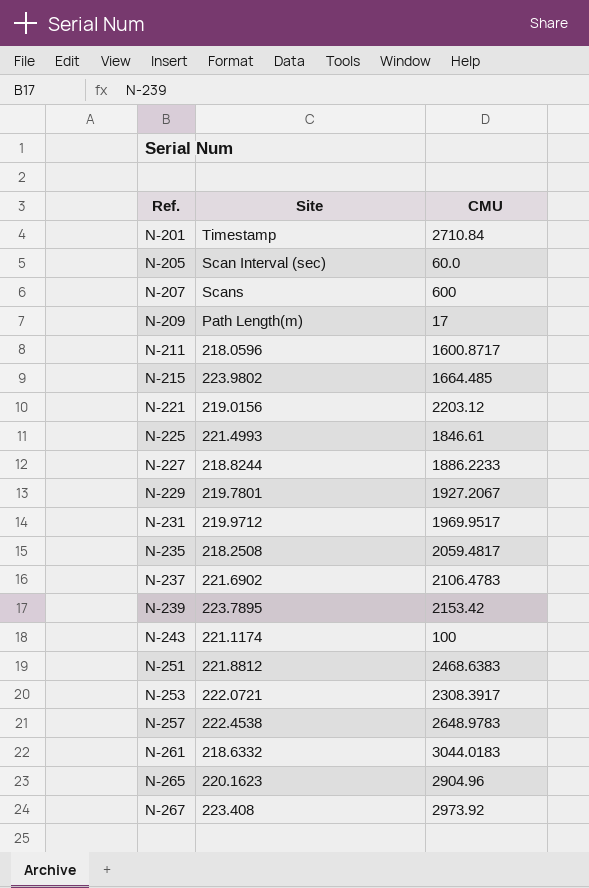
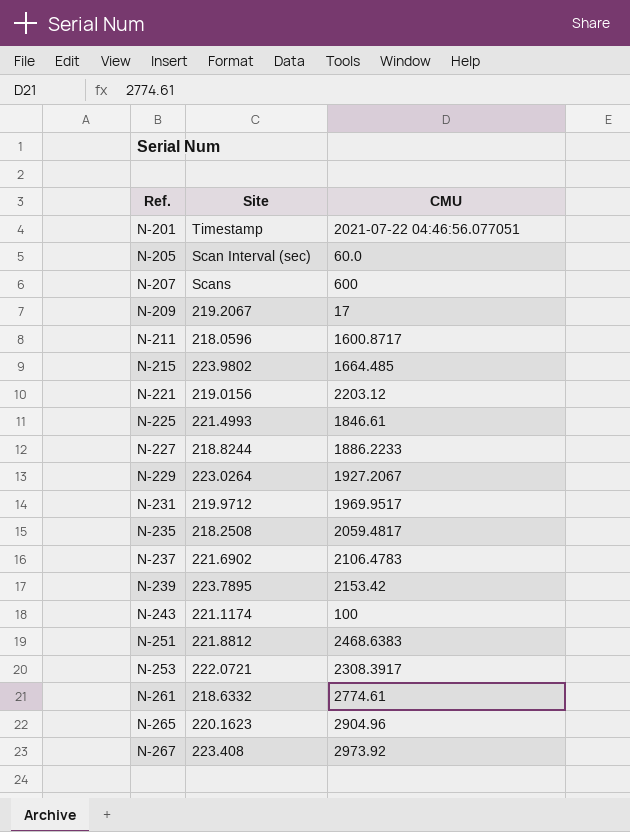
row N-257: 222.4538 | 2648.9783 -> none
N-201 | CMU: 2710.84 -> 2021-07-22 04:46:56.077051
N-209 | Site: Path Length(m) -> 219.2067
N-229 | Site: 219.7801 -> 223.0264
N-261 | CMU: 3044.0183 -> 2774.61

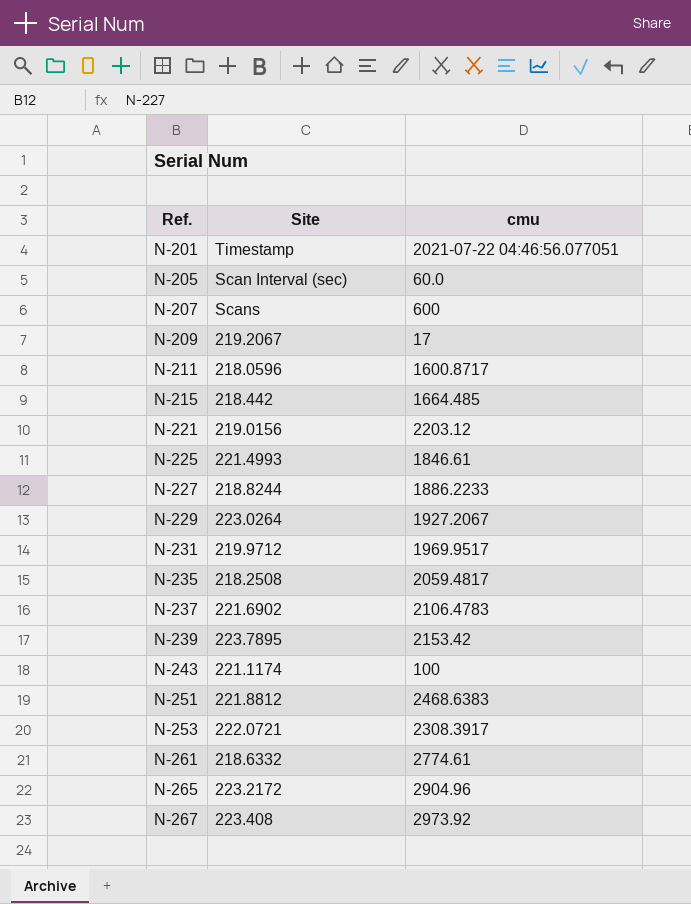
column name: CMU -> cmu
N-215 | Site: 223.9802 -> 218.442
N-265 | Site: 220.1623 -> 223.2172

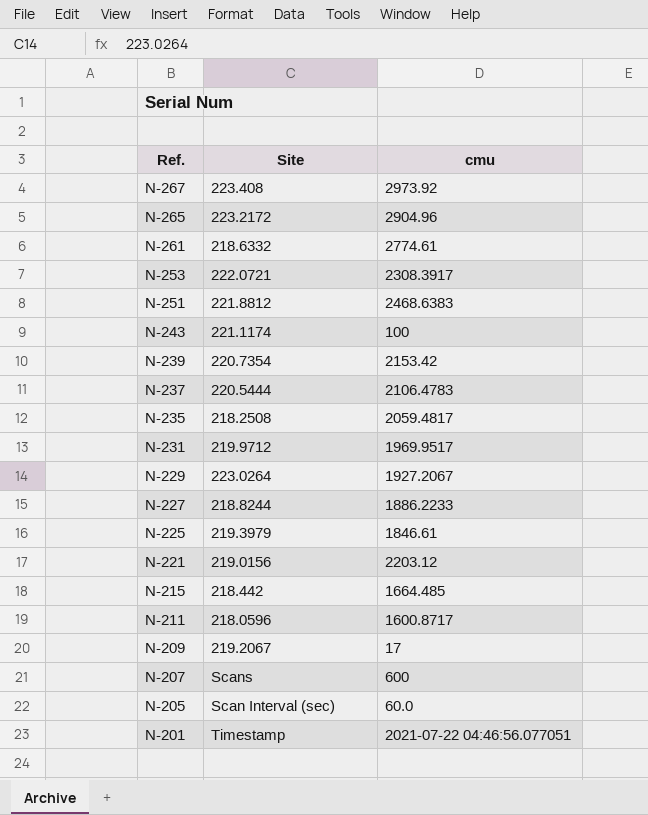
row order: Ref. ascending -> Ref. descending
N-239 | Site: 223.7895 -> 220.7354
N-237 | Site: 221.6902 -> 220.5444
N-225 | Site: 221.4993 -> 219.3979

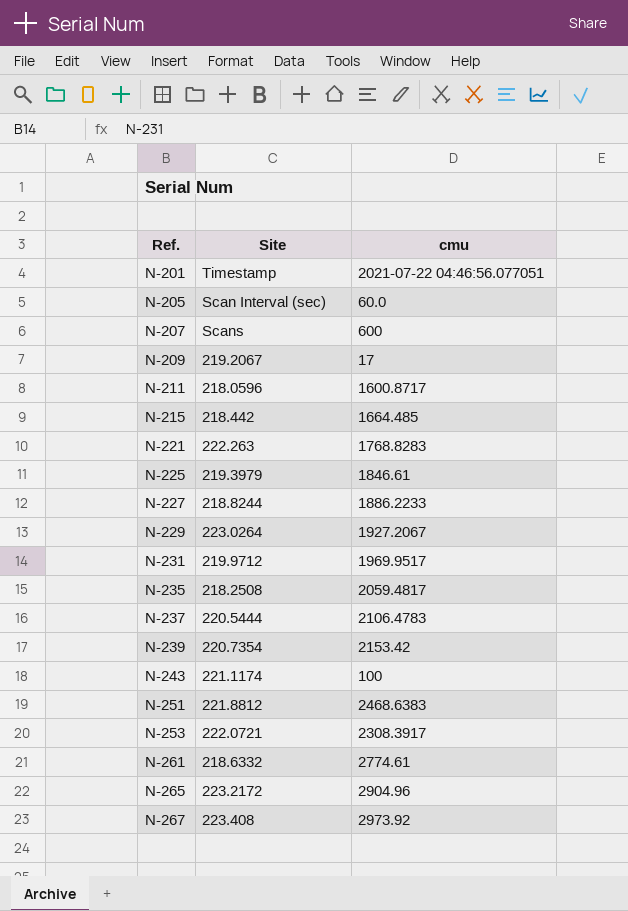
row order: Ref. descending -> Ref. ascending
N-221 | Site: 219.0156 -> 222.263
N-221 | cmu: 2203.12 -> 1768.8283

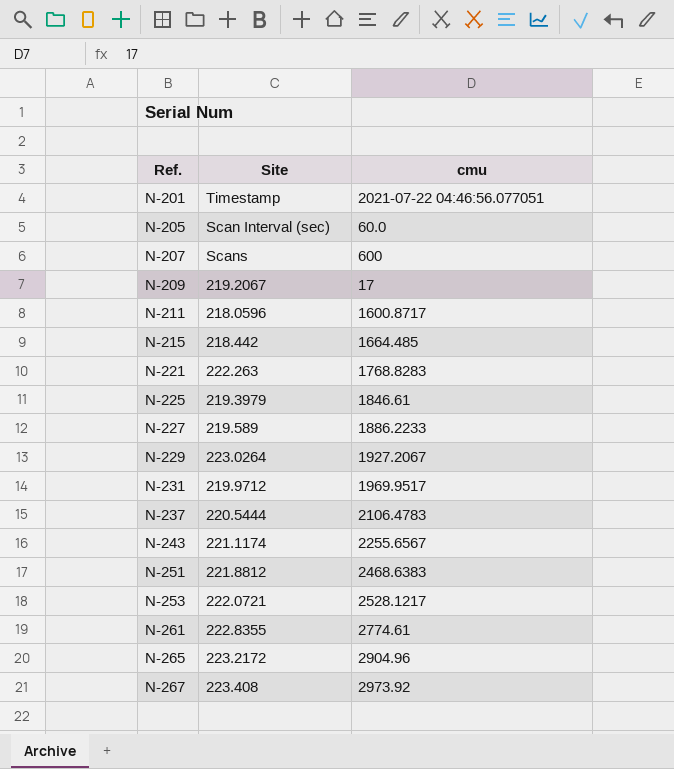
row N-235: 218.2508 | 2059.4817 -> none
row N-239: 220.7354 | 2153.42 -> none
N-227 | Site: 218.8244 -> 219.589
N-243 | cmu: 100 -> 2255.6567
N-253 | cmu: 2308.3917 -> 2528.1217
N-261 | Site: 218.6332 -> 222.8355

